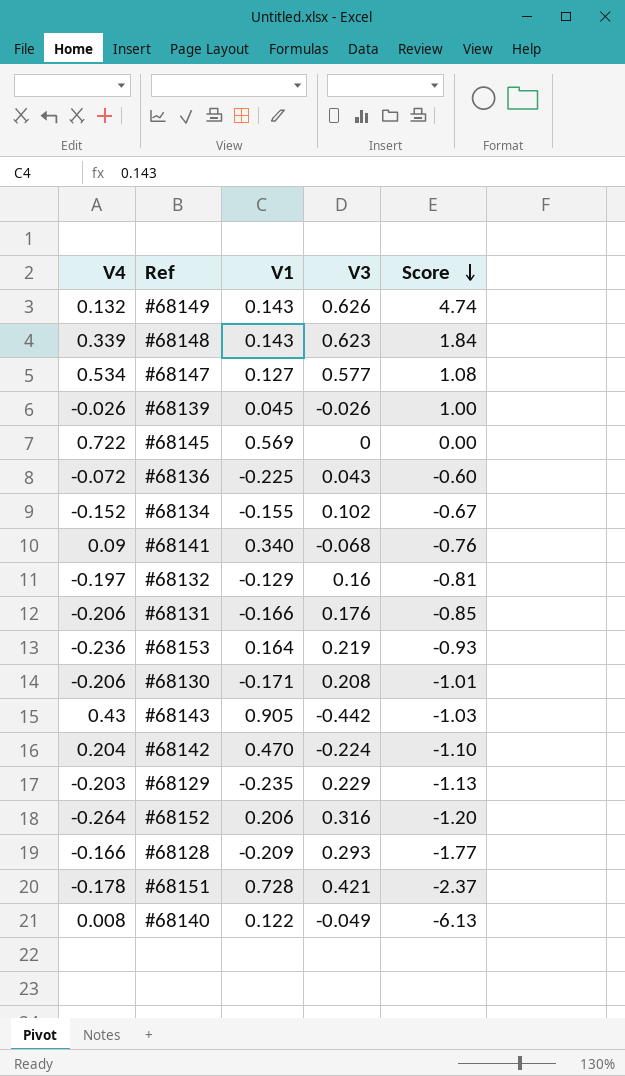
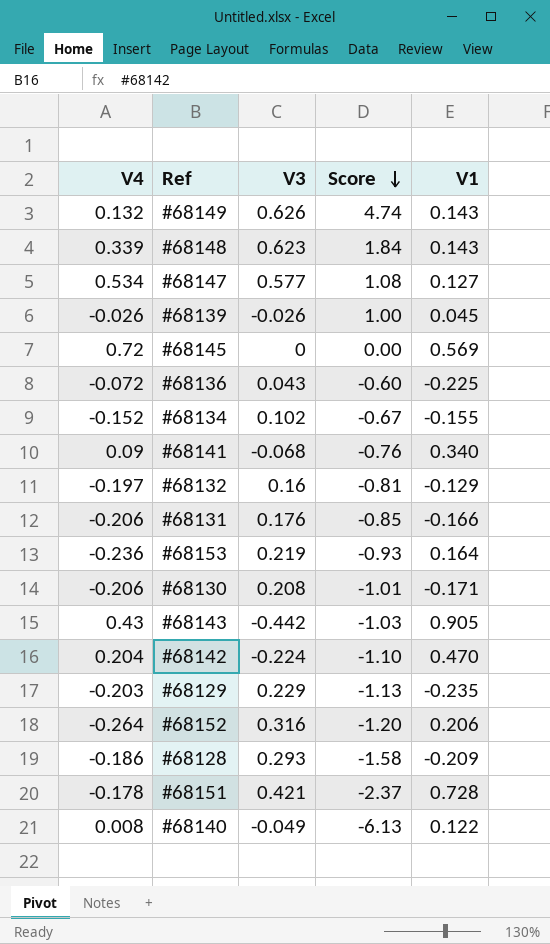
column V1 | position: 3 -> 5
#68145 | V4: 0.722 -> 0.72
#68128 | V4: -0.166 -> -0.186
#68128 | Score: -1.77 -> -1.58

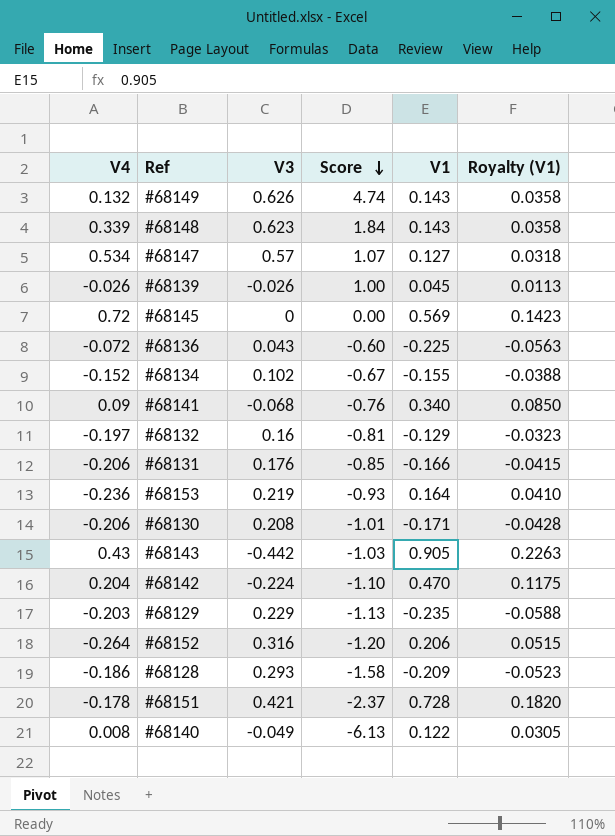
column Royalty (V1) | formula: none -> [V1] * 0.25
#68147 | V3: 0.577 -> 0.57
#68147 | Score: 1.08 -> 1.07

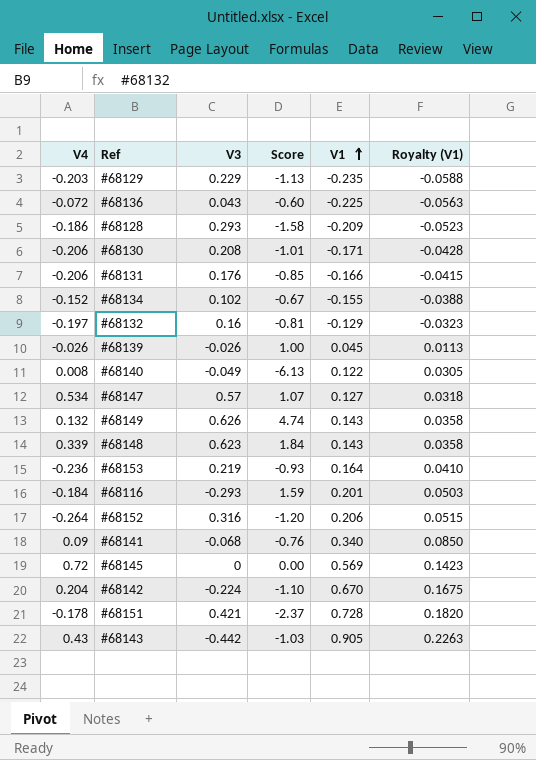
row order: Score descending -> V1 ascending
row #68116: none -> -0.184 | -0.293 | 1.59 | 0.201 | 0.0503
#68142 | V1: 0.470 -> 0.670
#68142 | Royalty (V1): 0.1175 -> 0.1675

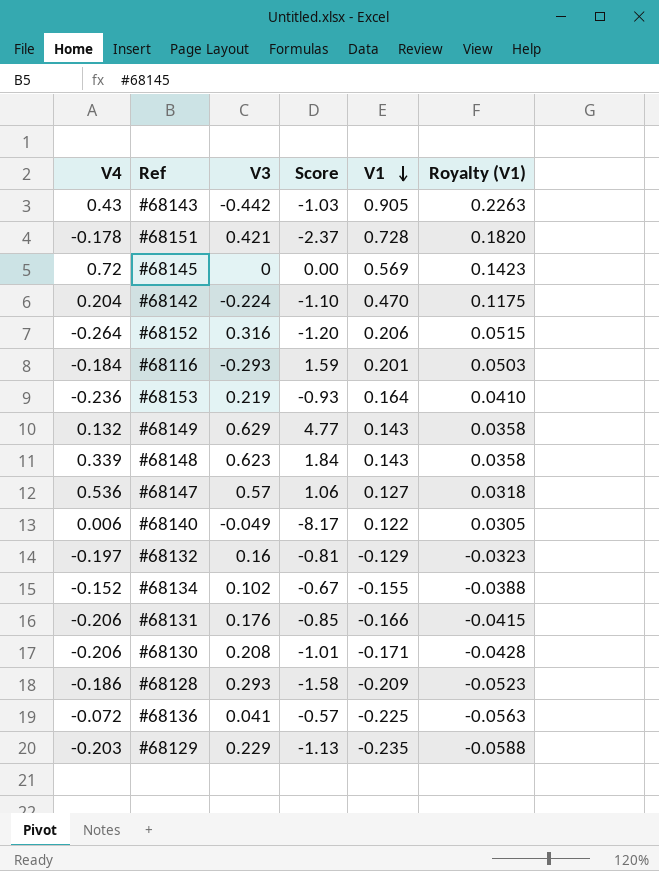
row order: V1 ascending -> V1 descending
row #68139: -0.026 | -0.026 | 1.00 | 0.045 | 0.0113 -> none
row #68141: 0.09 | -0.068 | -0.76 | 0.340 | 0.0850 -> none
#68142 | V1: 0.670 -> 0.470
#68142 | Royalty (V1): 0.1675 -> 0.1175
#68149 | V3: 0.626 -> 0.629
#68149 | Score: 4.74 -> 4.77
#68147 | V4: 0.534 -> 0.536
#68147 | Score: 1.07 -> 1.06
#68140 | V4: 0.008 -> 0.006
#68140 | Score: -6.13 -> -8.17
#68136 | V3: 0.043 -> 0.041
#68136 | Score: -0.60 -> -0.57

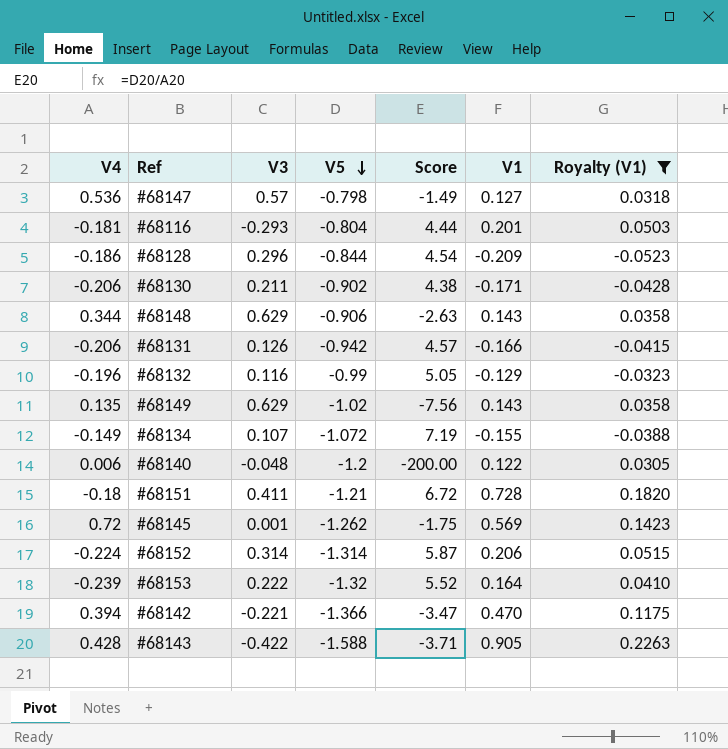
filter: none -> Royalty (V1) >= -0.0523
row order: V1 descending -> V5 descending
column V5 | position: none -> 4
column Score | formula: [V3] / [V4] -> [V5] / [V4]
#68116 | V4: -0.184 -> -0.181
#68128 | V3: 0.293 -> 0.296
#68130 | V3: 0.208 -> 0.211
#68148 | V4: 0.339 -> 0.344
#68148 | V3: 0.623 -> 0.629
#68131 | V3: 0.176 -> 0.126
#68132 | V4: -0.197 -> -0.196
#68132 | V3: 0.16 -> 0.116
#68149 | V4: 0.132 -> 0.135
#68134 | V4: -0.152 -> -0.149
#68134 | V3: 0.102 -> 0.107
#68140 | V3: -0.049 -> -0.048
#68151 | V4: -0.178 -> -0.18
#68151 | V3: 0.421 -> 0.411
#68145 | V3: 0 -> 0.001
#68152 | V4: -0.264 -> -0.224
#68152 | V3: 0.316 -> 0.314
#68153 | V4: -0.236 -> -0.239
#68153 | V3: 0.219 -> 0.222
#68142 | V4: 0.204 -> 0.394
#68142 | V3: -0.224 -> -0.221
#68143 | V4: 0.43 -> 0.428
#68143 | V3: -0.442 -> -0.422

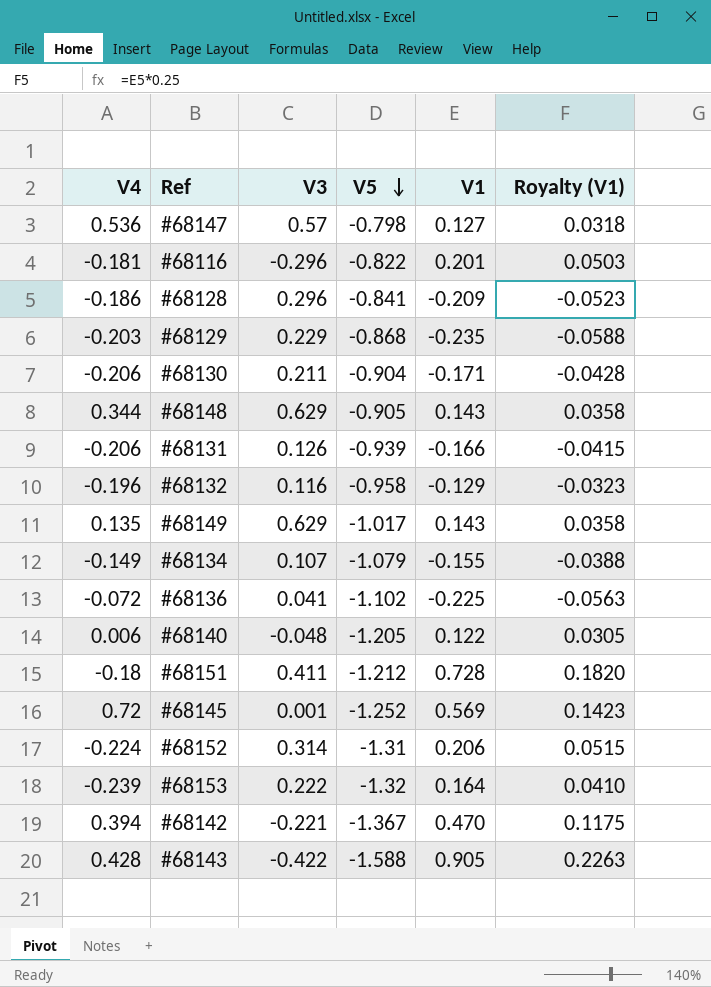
filter: Royalty (V1) >= -0.0523 -> none
column Score | formula: [V5] / [V4] -> none
#68116 | V3: -0.293 -> -0.296
#68116 | V5: -0.804 -> -0.822
#68128 | V5: -0.844 -> -0.841
#68130 | V5: -0.902 -> -0.904
#68148 | V5: -0.906 -> -0.905
#68131 | V5: -0.942 -> -0.939
#68132 | V5: -0.99 -> -0.958
#68149 | V5: -1.02 -> -1.017
#68134 | V5: -1.072 -> -1.079
#68140 | V5: -1.2 -> -1.205
#68151 | V5: -1.21 -> -1.212
#68145 | V5: -1.262 -> -1.252
#68152 | V5: -1.314 -> -1.31
#68142 | V5: -1.366 -> -1.367

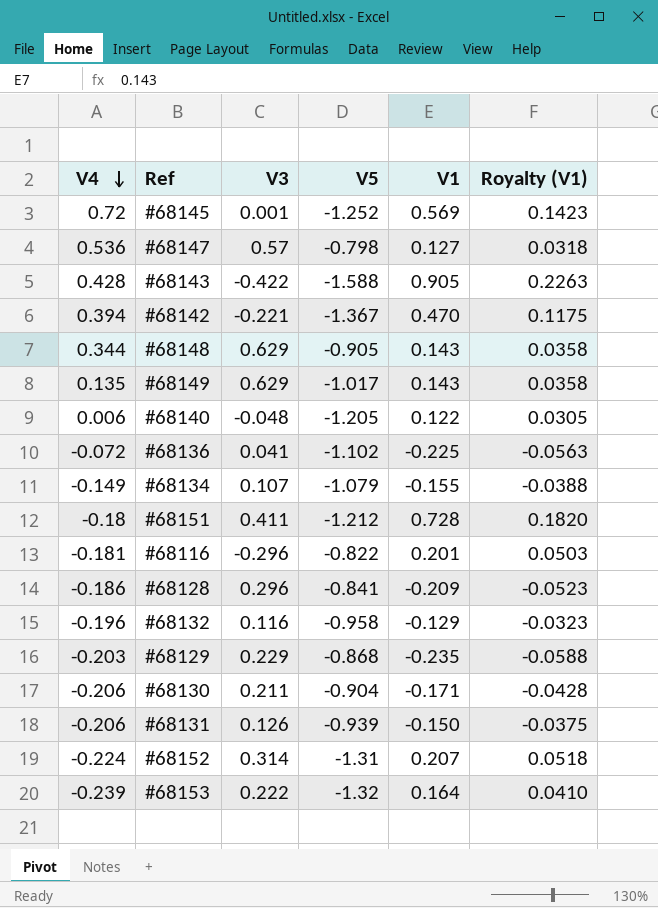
row order: V5 descending -> V4 descending
#68131 | V1: -0.166 -> -0.150
#68131 | Royalty (V1): -0.0415 -> -0.0375
#68152 | V1: 0.206 -> 0.207
#68152 | Royalty (V1): 0.0515 -> 0.0518

